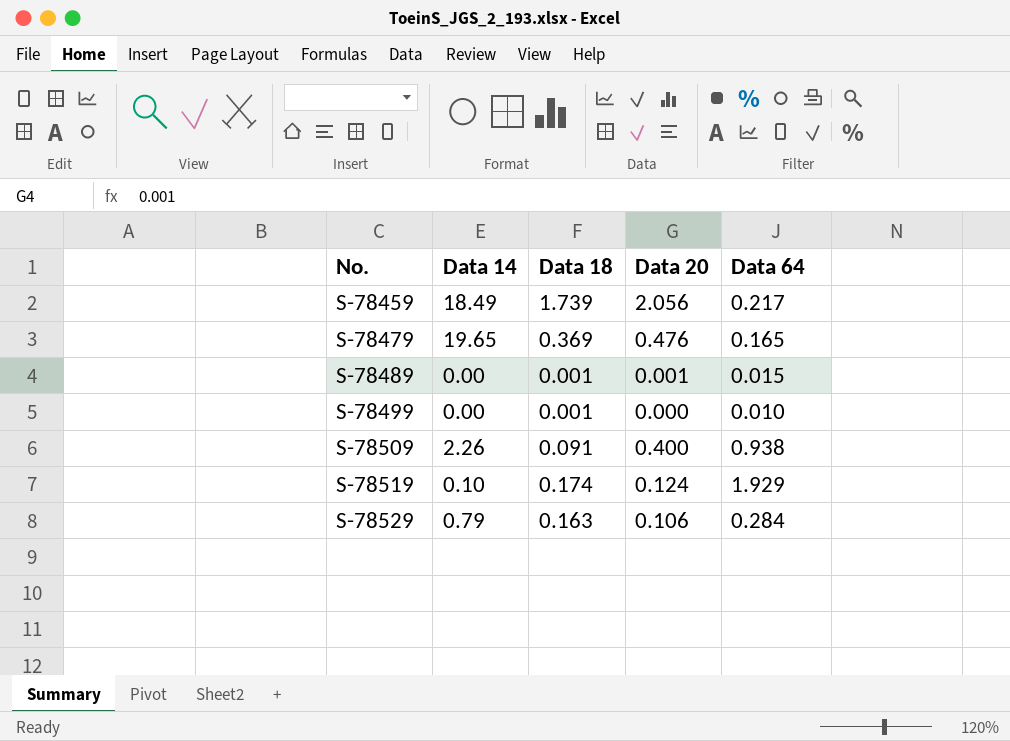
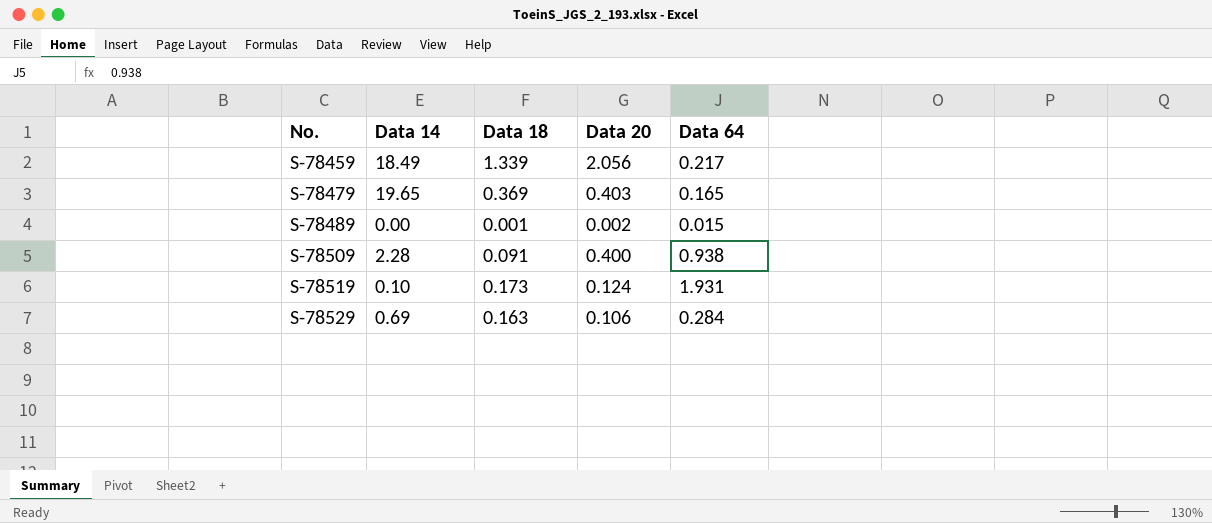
row S-78499: 0.00 | 0.001 | 0.000 | 0.010 -> none
S-78459 | Data 18: 1.739 -> 1.339
S-78479 | Data 20: 0.476 -> 0.403
S-78489 | Data 20: 0.001 -> 0.002
S-78509 | Data 14: 2.26 -> 2.28
S-78519 | Data 18: 0.174 -> 0.173
S-78519 | Data 64: 1.929 -> 1.931
S-78529 | Data 14: 0.79 -> 0.69

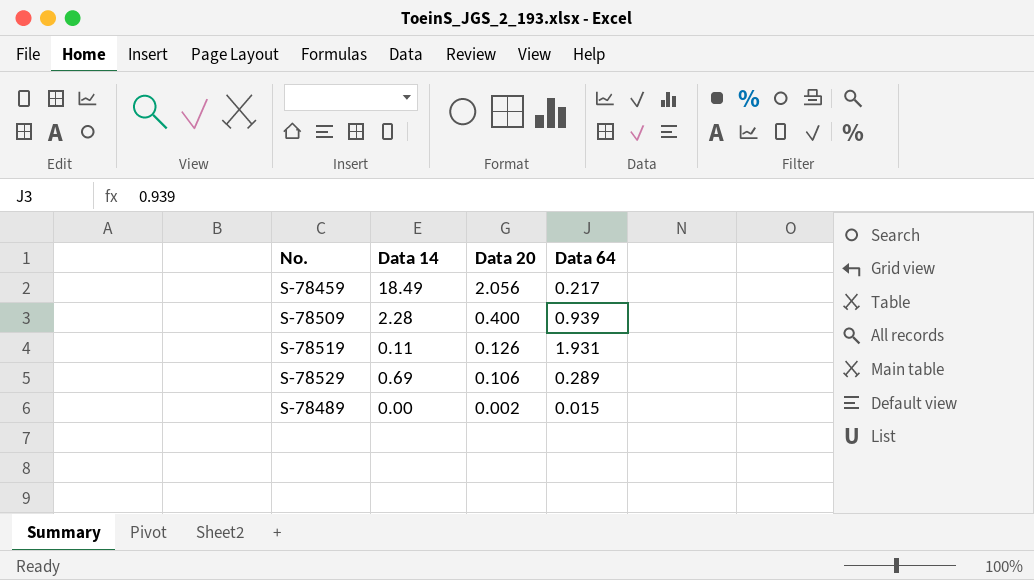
row order: No. ascending -> Data 20 descending
column Data 18 | position: 3 -> none
row S-78479: 19.65 | 0.369 | 0.403 | 0.165 -> none
S-78509 | Data 64: 0.938 -> 0.939
S-78519 | Data 14: 0.10 -> 0.11
S-78519 | Data 20: 0.124 -> 0.126
S-78529 | Data 64: 0.284 -> 0.289

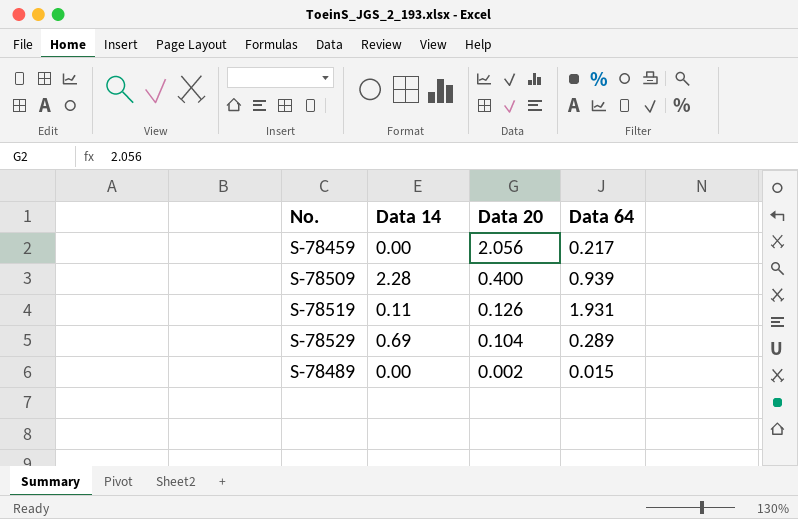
S-78459 | Data 14: 18.49 -> 0.00
S-78529 | Data 20: 0.106 -> 0.104

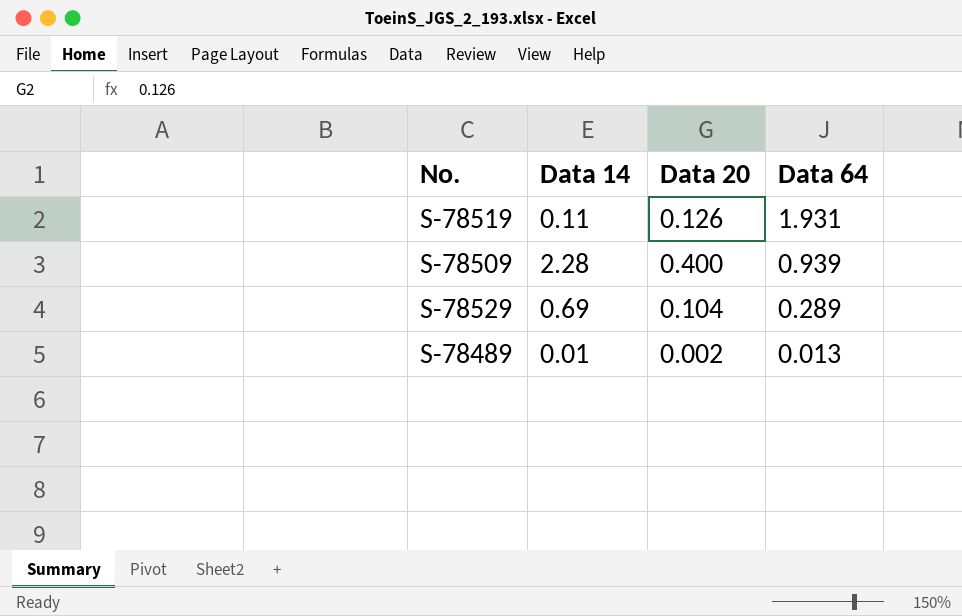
row order: Data 20 descending -> Data 64 descending
row S-78459: 0.00 | 2.056 | 0.217 -> none
S-78489 | Data 14: 0.00 -> 0.01
S-78489 | Data 64: 0.015 -> 0.013

